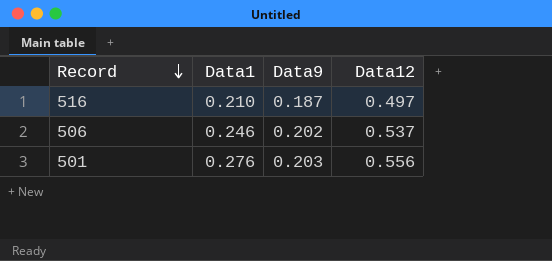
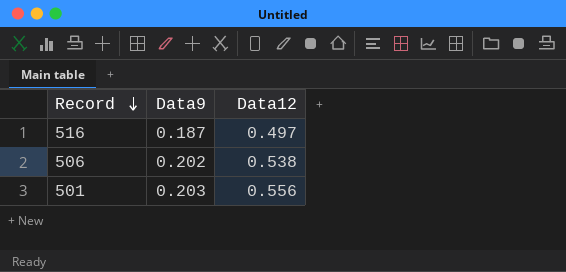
column Data1 | position: 2 -> none
506 | Data12: 0.537 -> 0.538

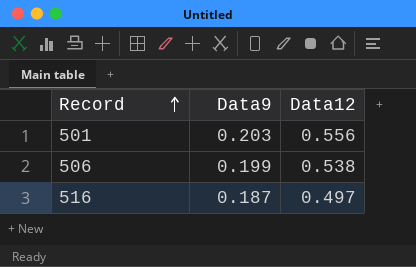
row order: Record descending -> Record ascending
506 | Data9: 0.202 -> 0.199

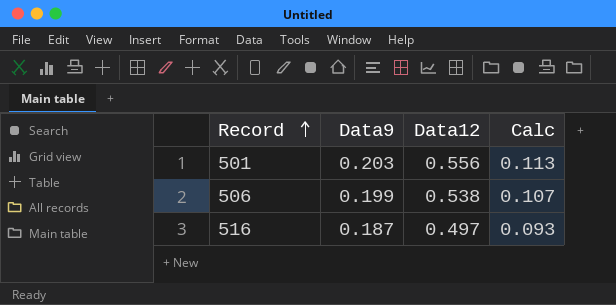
column Calc | formula: none -> [Data9] * [Data12]

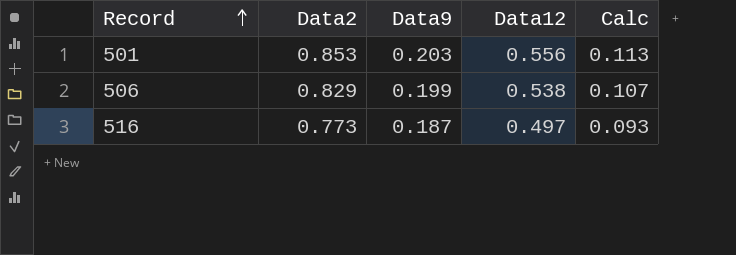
column Data2 | position: none -> 2

